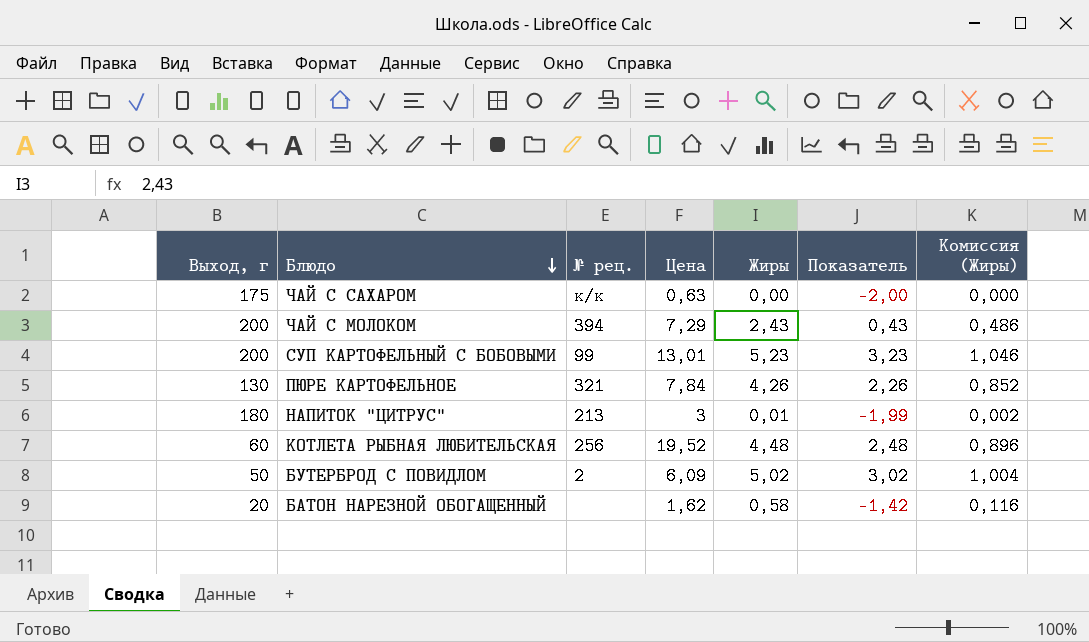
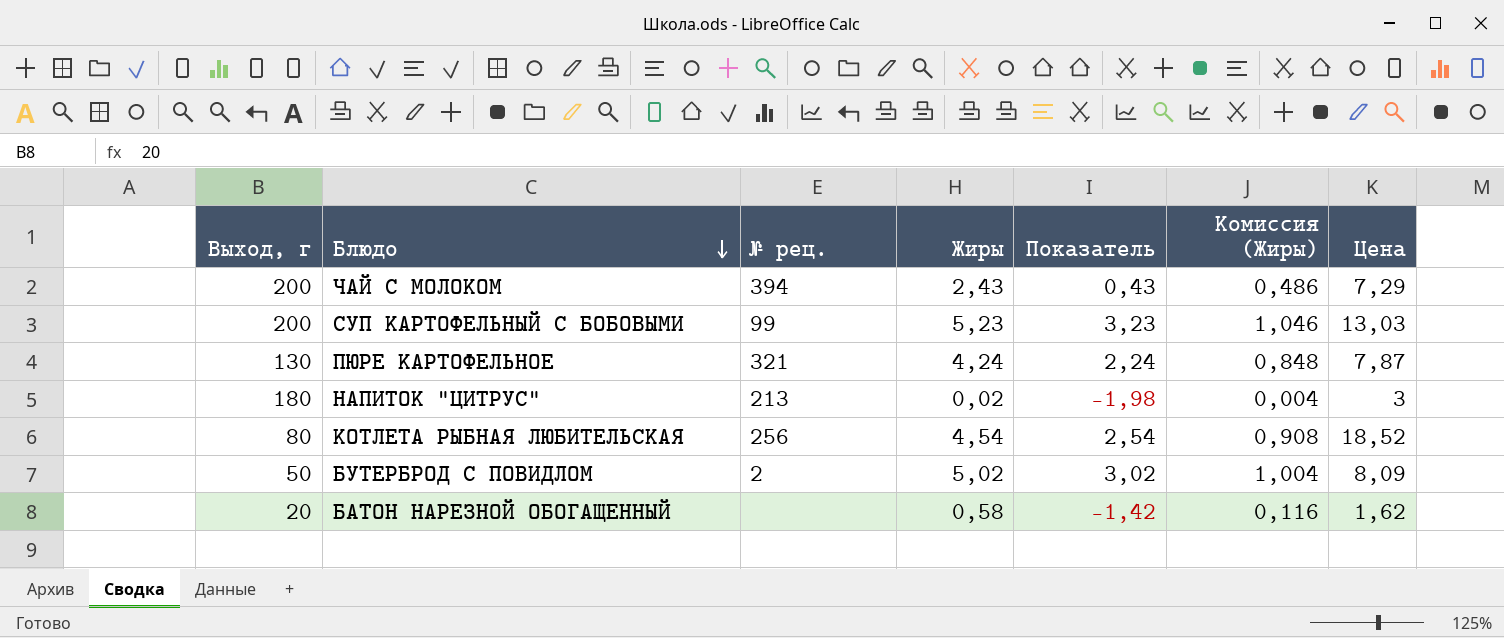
column Цена | position: 4 -> 7
row ЧАЙ С САХАРОМ: 175 | к/к | 0,63 | 0,00 | -2,00 | 0,000 -> none
СУП КАРТОФЕЛЬНЫЙ С БОБОВЫМИ | Цена: 13,01 -> 13,03
ПЮРЕ КАРТОФЕЛЬНОЕ | Жиры: 4,26 -> 4,24
ПЮРЕ КАРТОФЕЛЬНОЕ | Показатель: 2,26 -> 2,24
ПЮРЕ КАРТОФЕЛЬНОЕ | Комиссия (Жиры): 0,852 -> 0,848
ПЮРЕ КАРТОФЕЛЬНОЕ | Цена: 7,84 -> 7,87
НАПИТОК "ЦИТРУС" | Жиры: 0,01 -> 0,02
НАПИТОК "ЦИТРУС" | Показатель: -1,99 -> -1,98
НАПИТОК "ЦИТРУС" | Комиссия (Жиры): 0,002 -> 0,004
КОТЛЕТА РЫБНАЯ ЛЮБИТЕЛЬСКАЯ | Выход, г: 60 -> 80
КОТЛЕТА РЫБНАЯ ЛЮБИТЕЛЬСКАЯ | Жиры: 4,48 -> 4,54
КОТЛЕТА РЫБНАЯ ЛЮБИТЕЛЬСКАЯ | Показатель: 2,48 -> 2,54
КОТЛЕТА РЫБНАЯ ЛЮБИТЕЛЬСКАЯ | Комиссия (Жиры): 0,896 -> 0,908
КОТЛЕТА РЫБНАЯ ЛЮБИТЕЛЬСКАЯ | Цена: 19,52 -> 18,52
БУТЕРБРОД С ПОВИДЛОМ | Цена: 6,09 -> 8,09

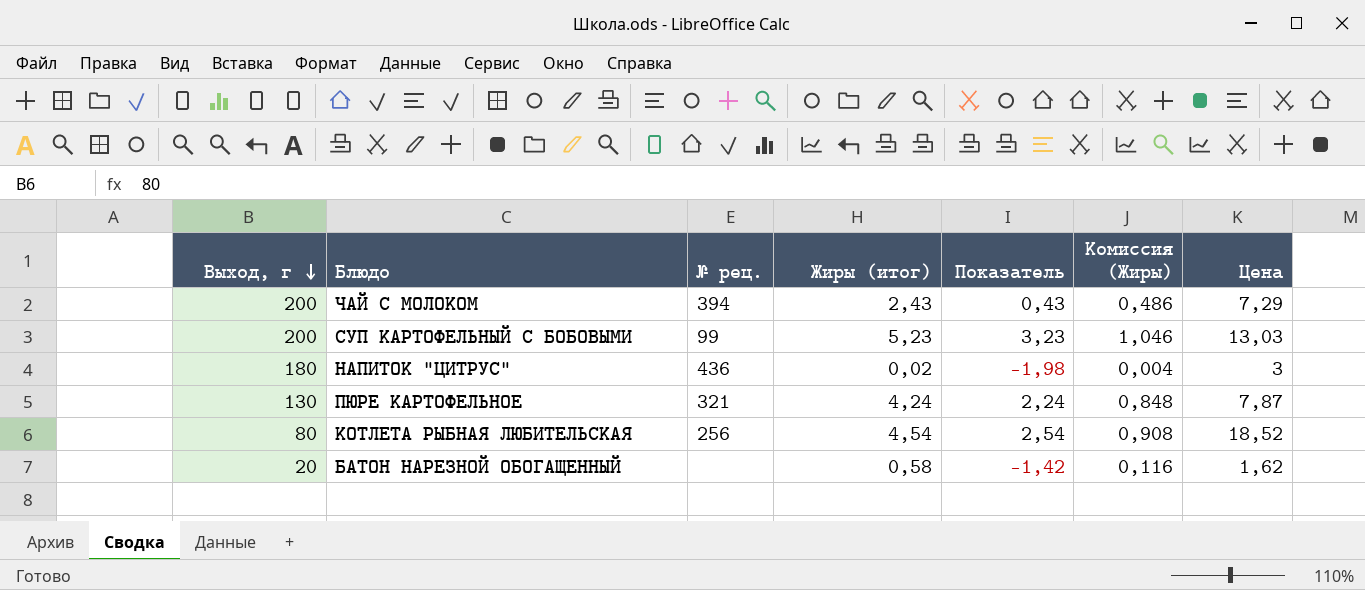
row order: Блюдо descending -> Выход, г descending
column name: Жиры -> Жиры (итог)
row БУТЕРБРОД С ПОВИДЛОМ: 50 | 2 | 5,02 | 3,02 | 1,004 | 8,09 -> none
НАПИТОК "ЦИТРУС" | № рец.: 213 -> 436

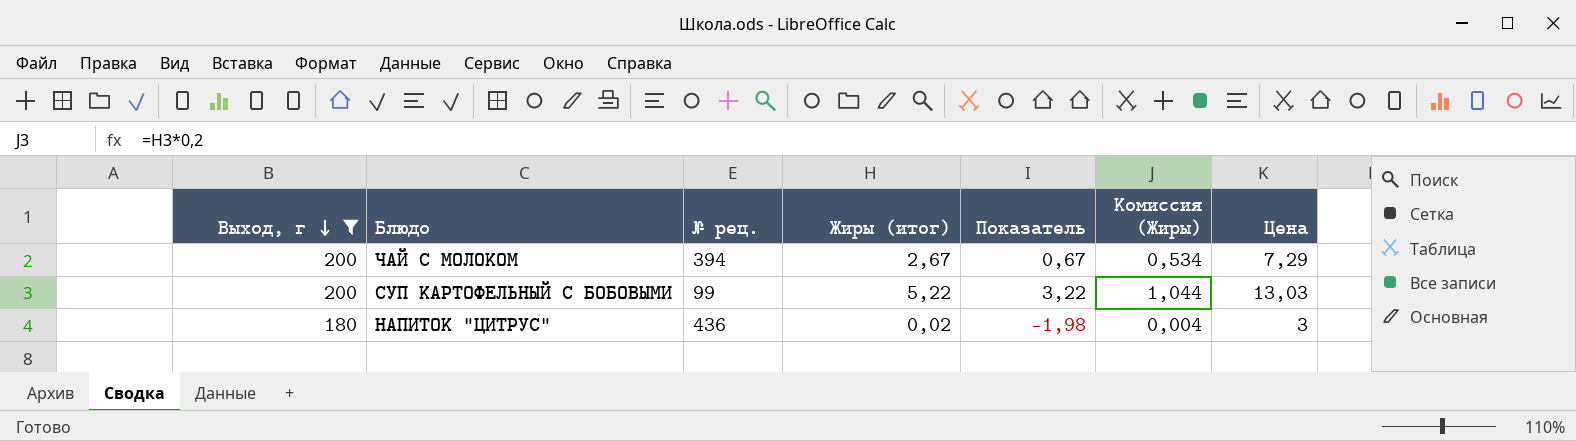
filter: none -> Выход, г >= 180
ЧАЙ С МОЛОКОМ | Жиры (итог): 2,43 -> 2,67
ЧАЙ С МОЛОКОМ | Показатель: 0,43 -> 0,67
ЧАЙ С МОЛОКОМ | Комиссия (Жиры): 0,486 -> 0,534
СУП КАРТОФЕЛЬНЫЙ С БОБОВЫМИ | Жиры (итог): 5,23 -> 5,22
СУП КАРТОФЕЛЬНЫЙ С БОБОВЫМИ | Показатель: 3,23 -> 3,22
СУП КАРТОФЕЛЬНЫЙ С БОБОВЫМИ | Комиссия (Жиры): 1,046 -> 1,044

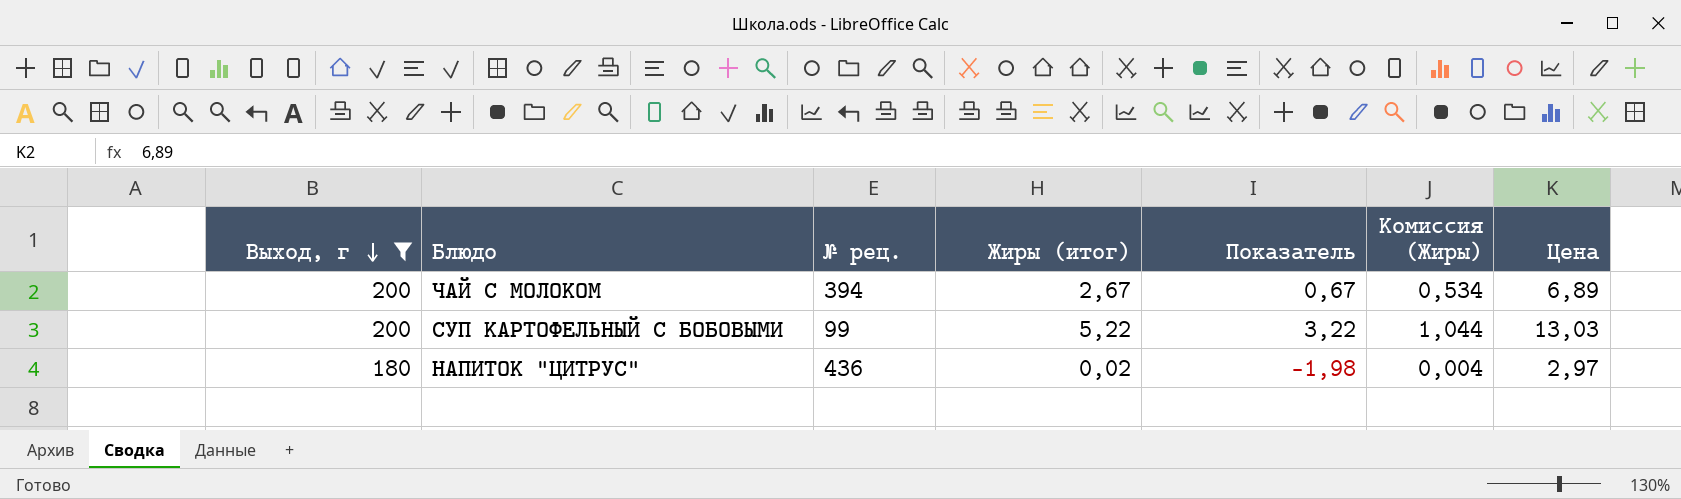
ЧАЙ С МОЛОКОМ | Цена: 7,29 -> 6,89
НАПИТОК "ЦИТРУС" | Цена: 3 -> 2,97

